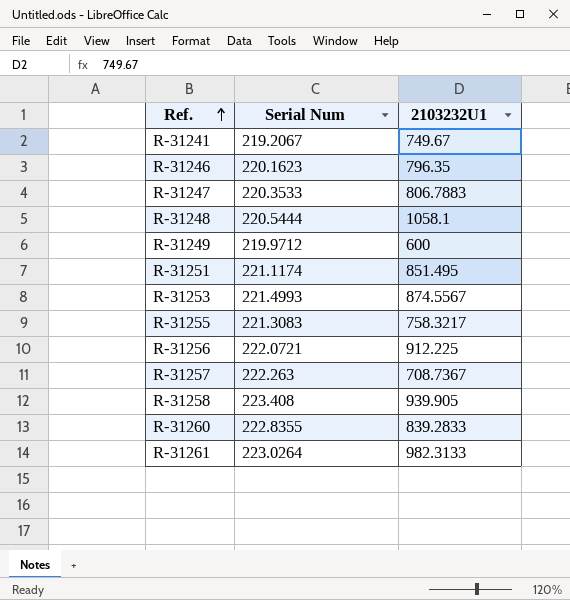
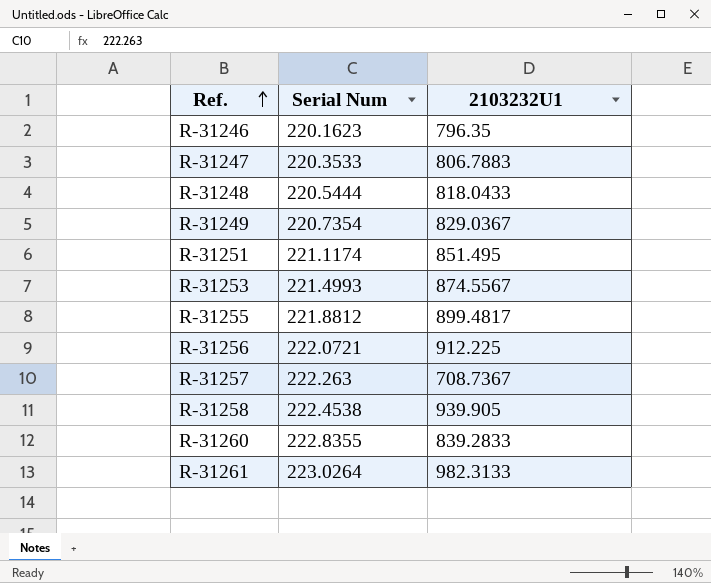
row R-31241: 219.2067 | 749.67 -> none
R-31248 | 2103232U1: 1058.1 -> 818.0433
R-31249 | Serial Num: 219.9712 -> 220.7354
R-31249 | 2103232U1: 600 -> 829.0367
R-31255 | Serial Num: 221.3083 -> 221.8812
R-31255 | 2103232U1: 758.3217 -> 899.4817
R-31258 | Serial Num: 223.408 -> 222.4538

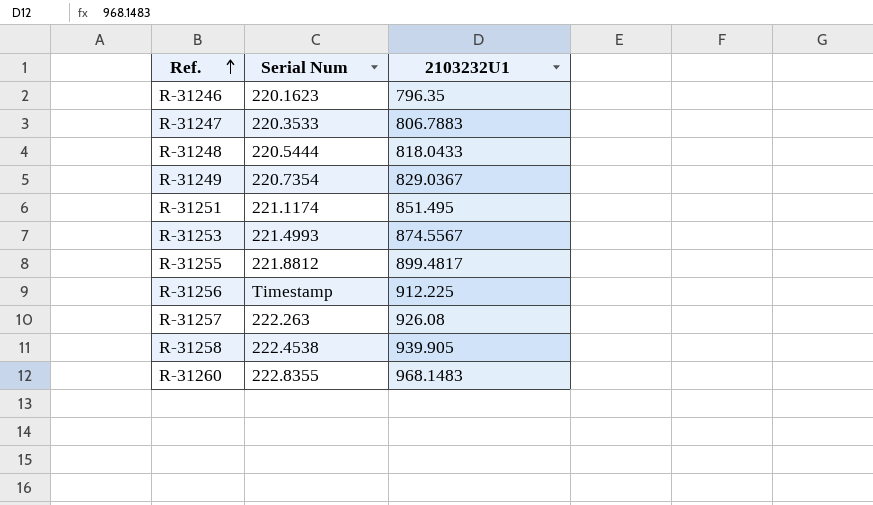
row R-31261: 223.0264 | 982.3133 -> none
R-31256 | Serial Num: 222.0721 -> Timestamp
R-31257 | 2103232U1: 708.7367 -> 926.08
R-31260 | 2103232U1: 839.2833 -> 968.1483

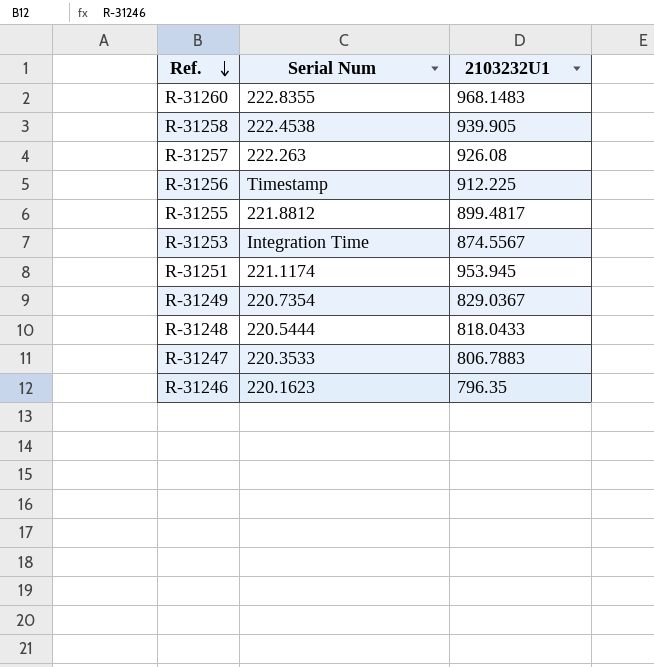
row order: Ref. ascending -> Ref. descending
R-31253 | Serial Num: 221.4993 -> Integration Time
R-31251 | 2103232U1: 851.495 -> 953.945

